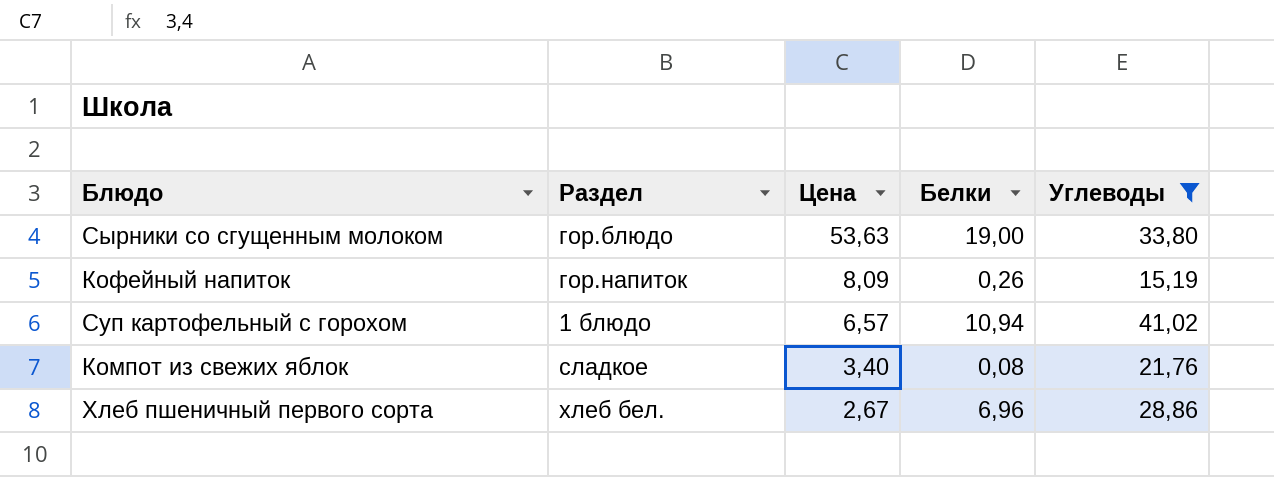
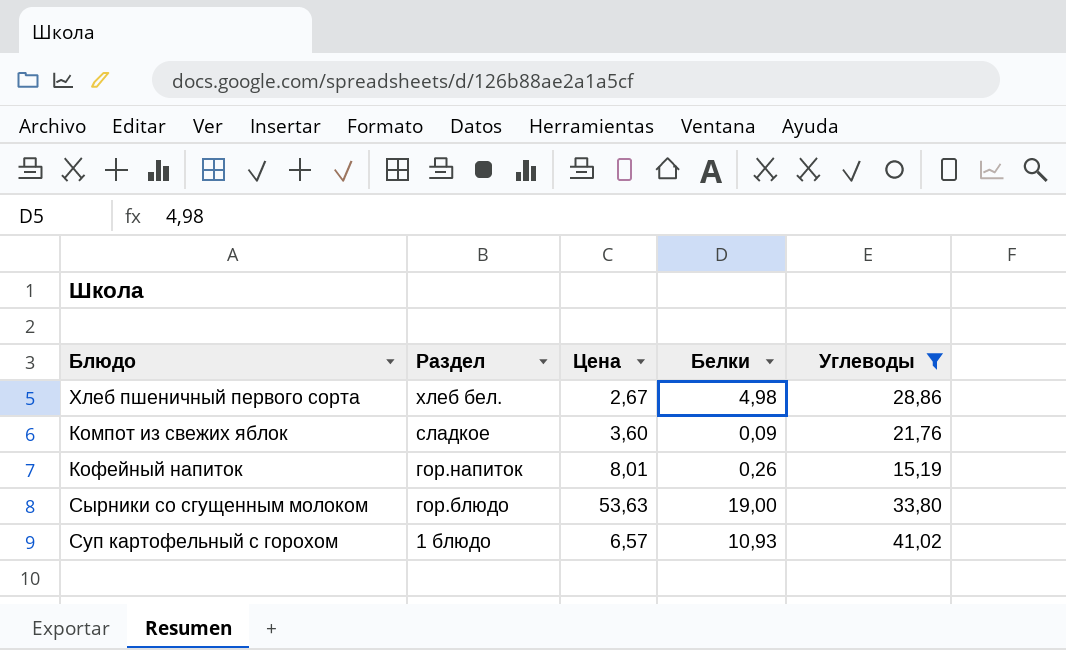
row order: Цена descending -> Раздел descending
Хлеб пшеничный первого сорта | Белки: 6,96 -> 4,98
Компот из свежих яблок | Цена: 3,40 -> 3,60
Компот из свежих яблок | Белки: 0,08 -> 0,09
Кофейный напиток | Цена: 8,09 -> 8,01
Суп картофельный с горохом | Белки: 10,94 -> 10,93

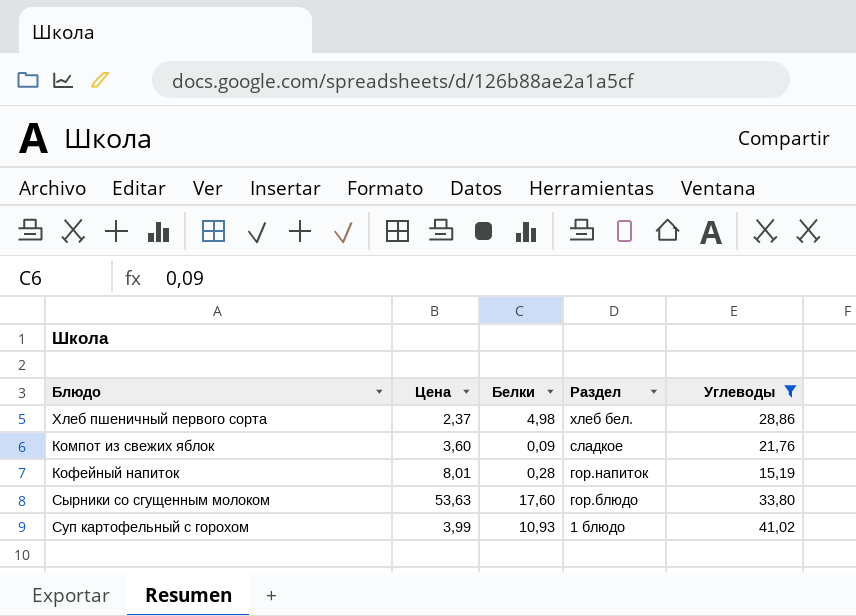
column Раздел | position: 2 -> 4
Хлеб пшеничный первого сорта | Цена: 2,67 -> 2,37
Кофейный напиток | Белки: 0,26 -> 0,28
Сырники со сгущенным молоком | Белки: 19,00 -> 17,60
Суп картофельный с горохом | Цена: 6,57 -> 3,99

